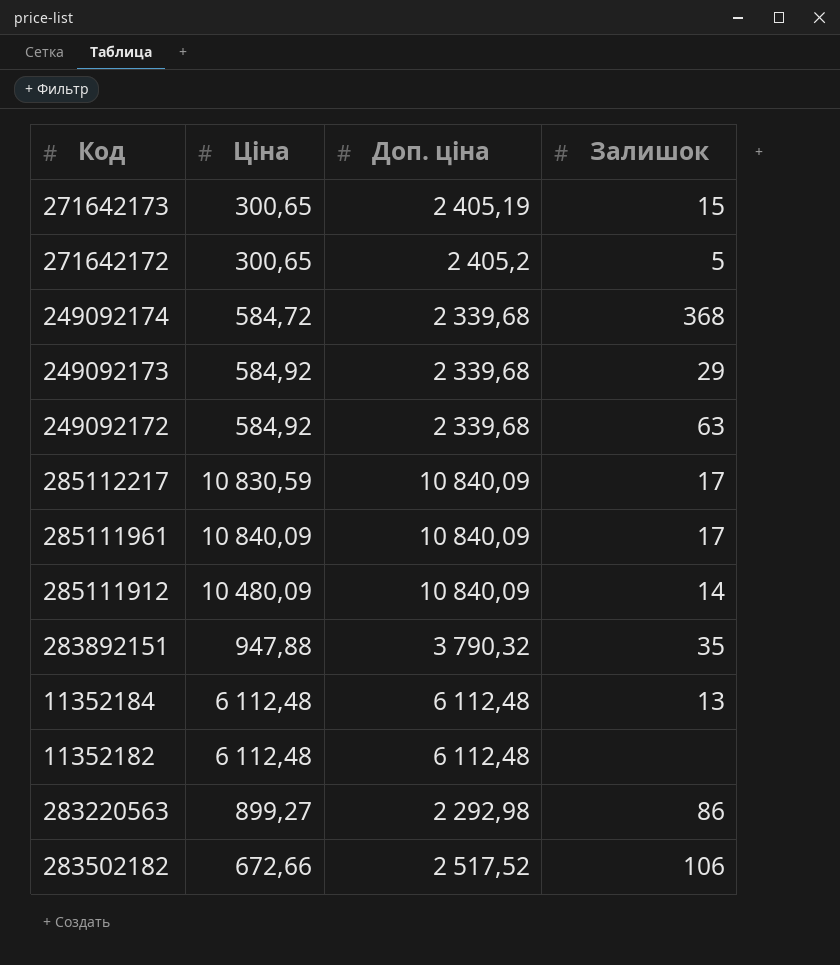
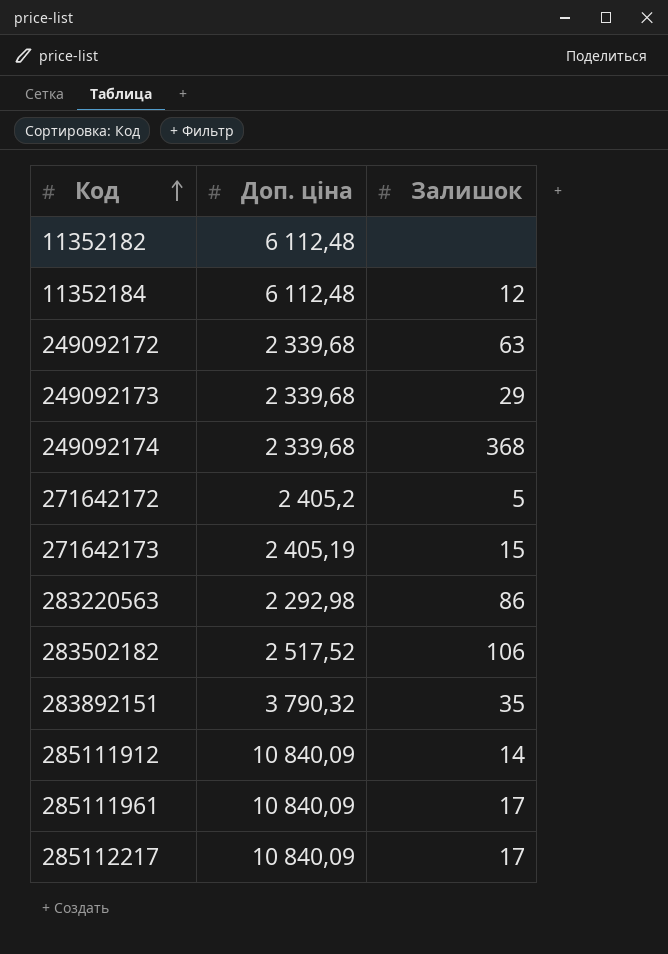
row order: none -> Код ascending
column Ціна | position: 2 -> none
11352184 | Залишок: 13 -> 12

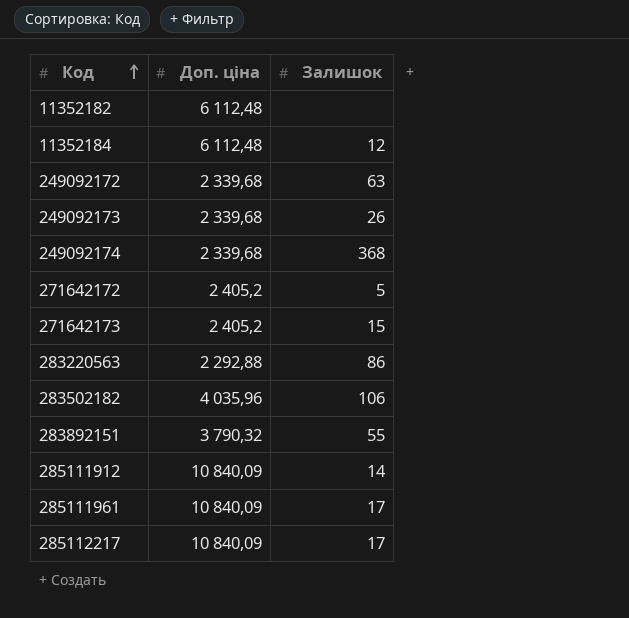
249092173 | Залишок: 29 -> 26
271642173 | Доп. ціна: 2 405,19 -> 2 405,2
283220563 | Доп. ціна: 2 292,98 -> 2 292,88
283502182 | Доп. ціна: 2 517,52 -> 4 035,96
283892151 | Залишок: 35 -> 55

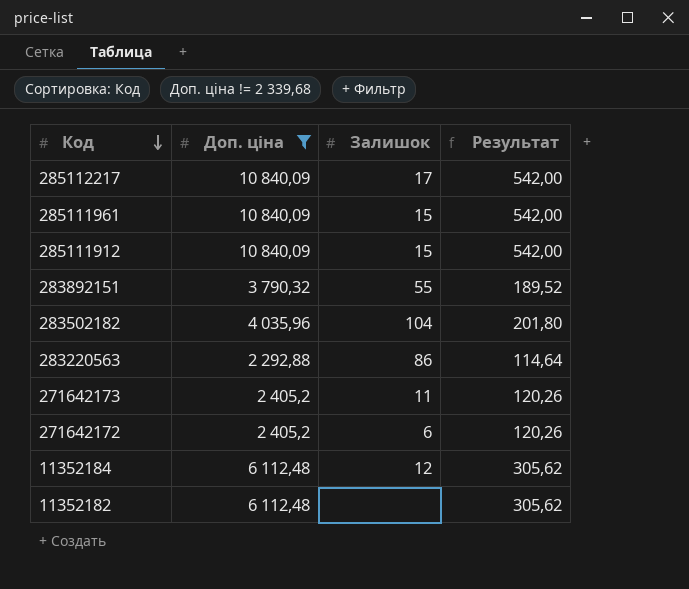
filter: none -> Доп. ціна != 2 339,68
row order: Код ascending -> Код descending
column Результат | formula: none -> [Доп. ціна] * 0,05
285111961 | Залишок: 17 -> 15
285111912 | Залишок: 14 -> 15
283502182 | Залишок: 106 -> 104
271642173 | Залишок: 15 -> 11
271642172 | Залишок: 5 -> 6

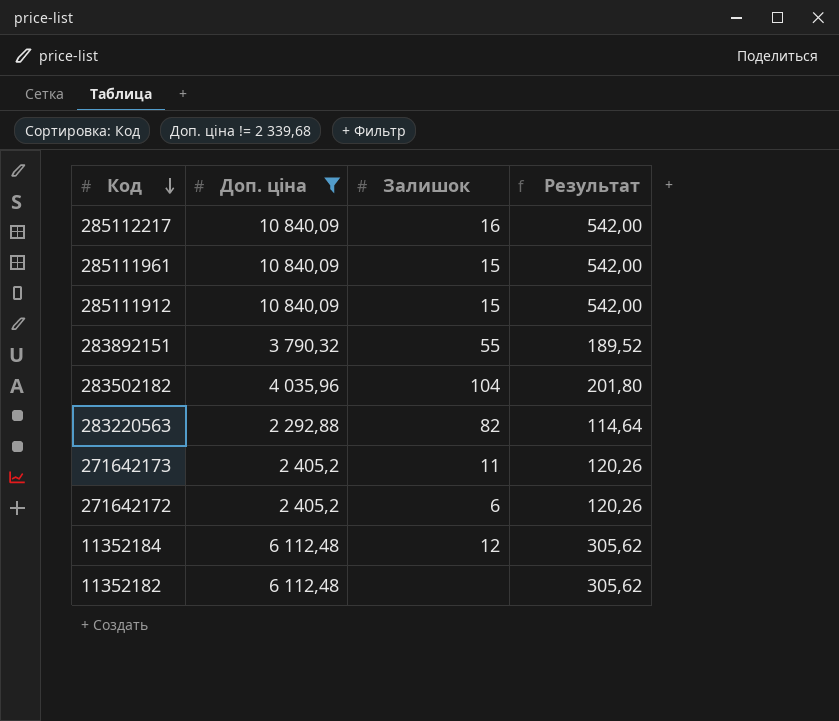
285112217 | Залишок: 17 -> 16
283220563 | Залишок: 86 -> 82

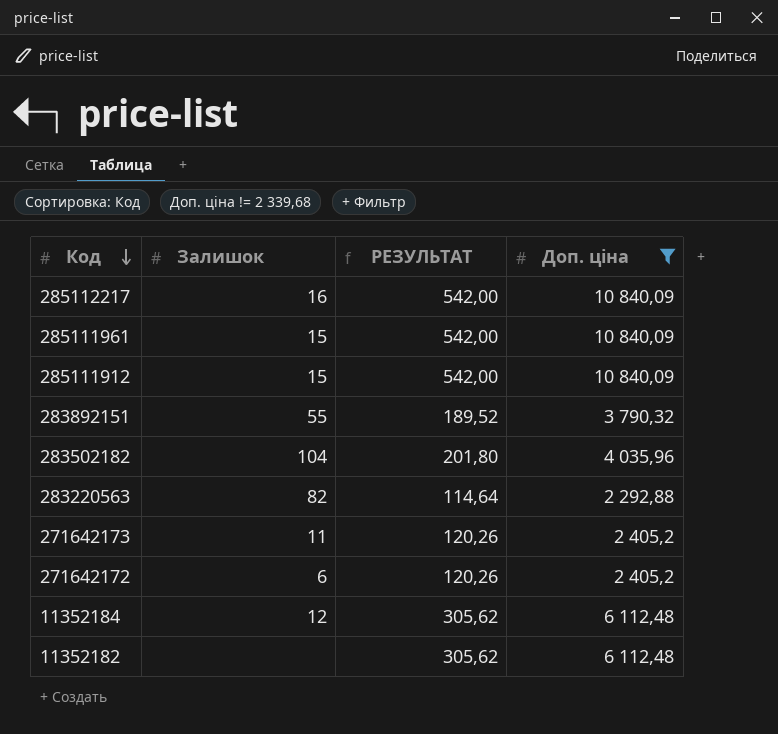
column name: Результат -> РЕЗУЛЬТАТ
column Доп. ціна | position: 2 -> 4

